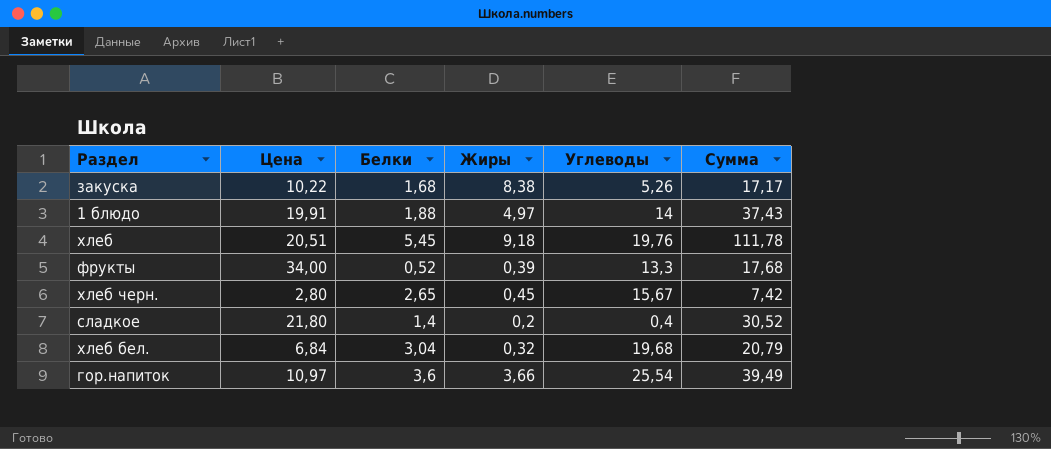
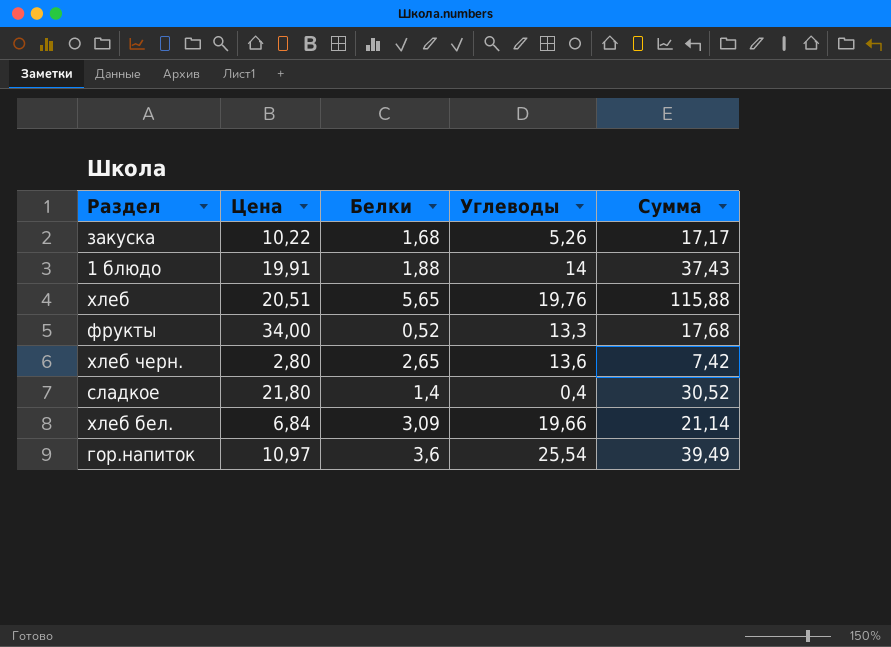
column Жиры | position: 4 -> none
хлеб | Белки: 5,45 -> 5,65
хлеб | Сумма: 111,78 -> 115,88
хлеб черн. | Углеводы: 15,67 -> 13,6
хлеб бел. | Белки: 3,04 -> 3,09
хлеб бел. | Углеводы: 19,68 -> 19,66
хлеб бел. | Сумма: 20,79 -> 21,14

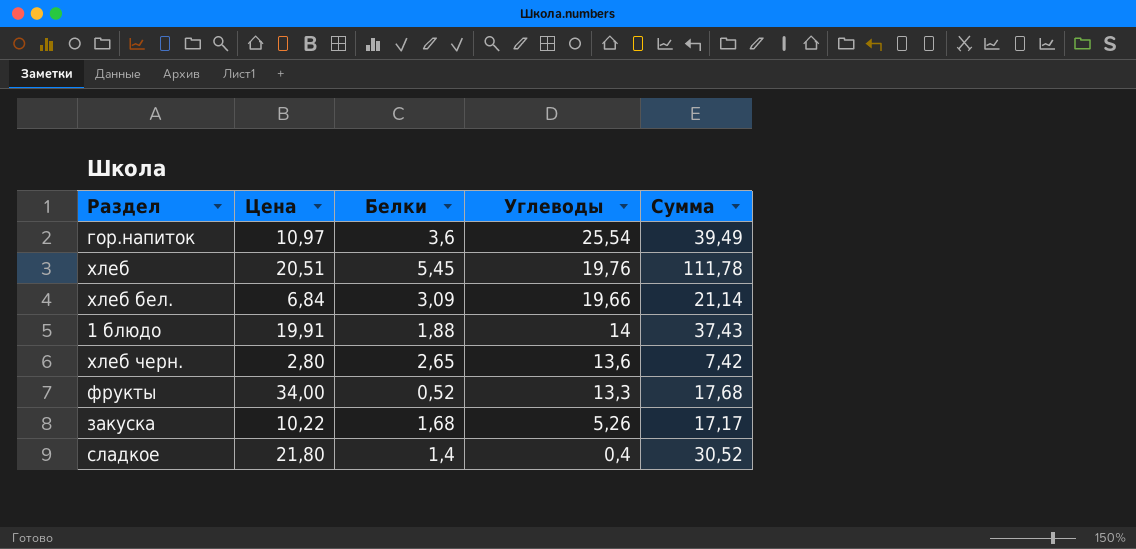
row order: none -> Углеводы descending
хлеб | Белки: 5,65 -> 5,45
хлеб | Сумма: 115,88 -> 111,78

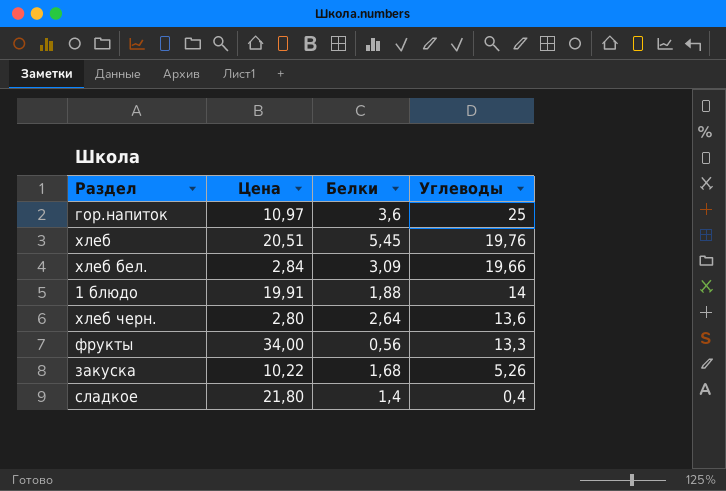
column Сумма | formula: [Цена] * [Белки] -> none
гор.напиток | Углеводы: 25,54 -> 25
хлеб бел. | Цена: 6,84 -> 2,84
хлеб черн. | Белки: 2,65 -> 2,64
фрукты | Белки: 0,52 -> 0,56

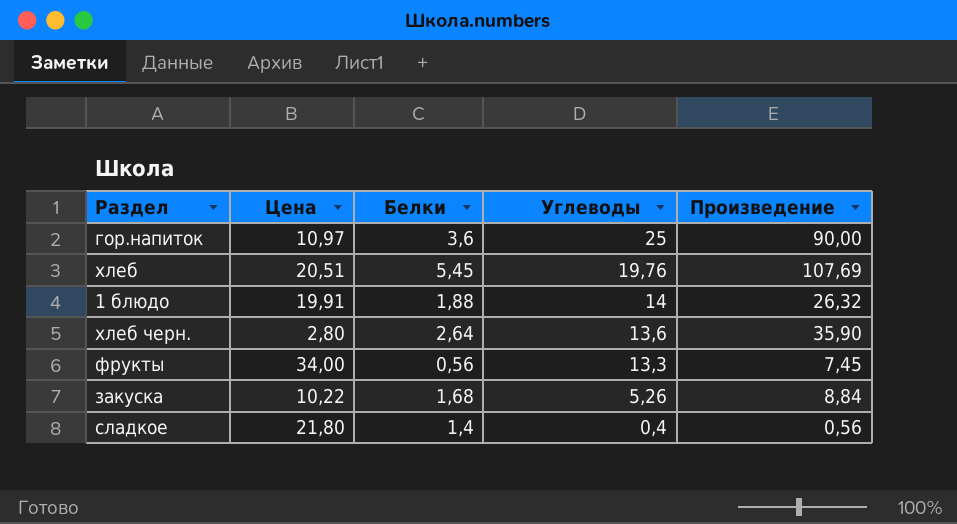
column Произведение | formula: none -> [Белки] * [Углеводы]
row хлеб бел.: 2,84 | 3,09 | 19,66 -> none

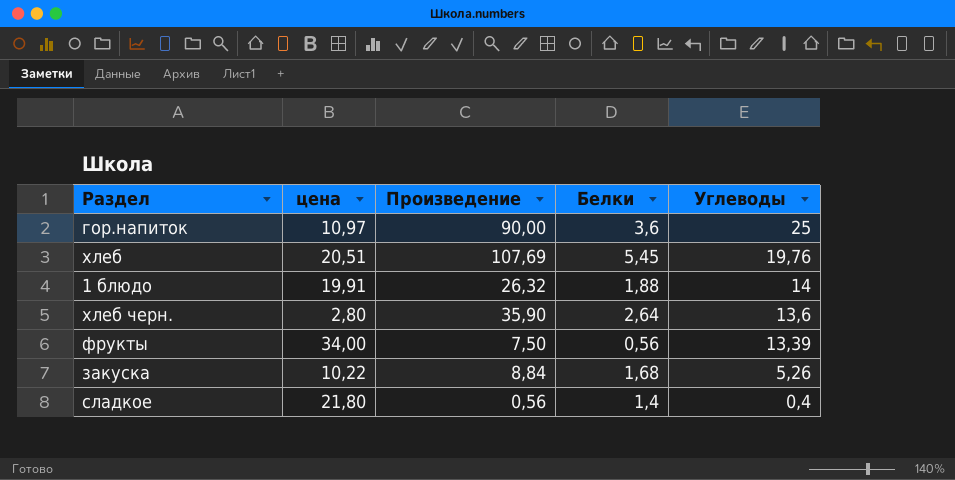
column name: Цена -> цена
column Произведение | position: 5 -> 3
фрукты | Произведение: 7,45 -> 7,50
фрукты | Углеводы: 13,3 -> 13,39

